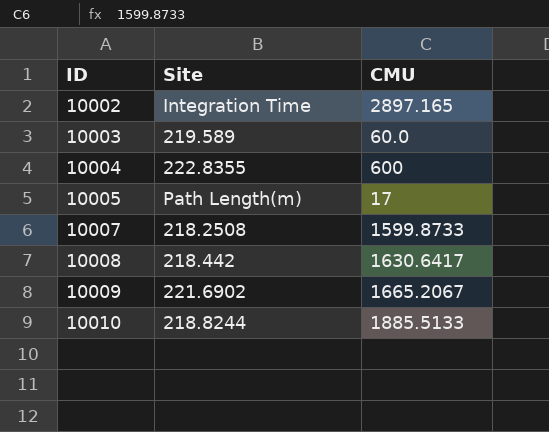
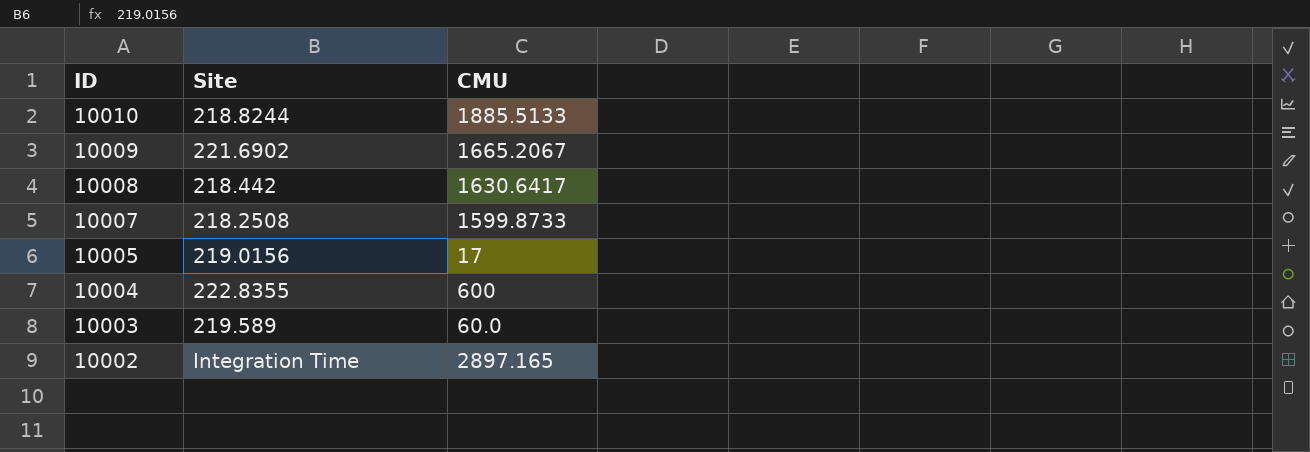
row order: ID ascending -> ID descending
10005 | Site: Path Length(m) -> 219.0156

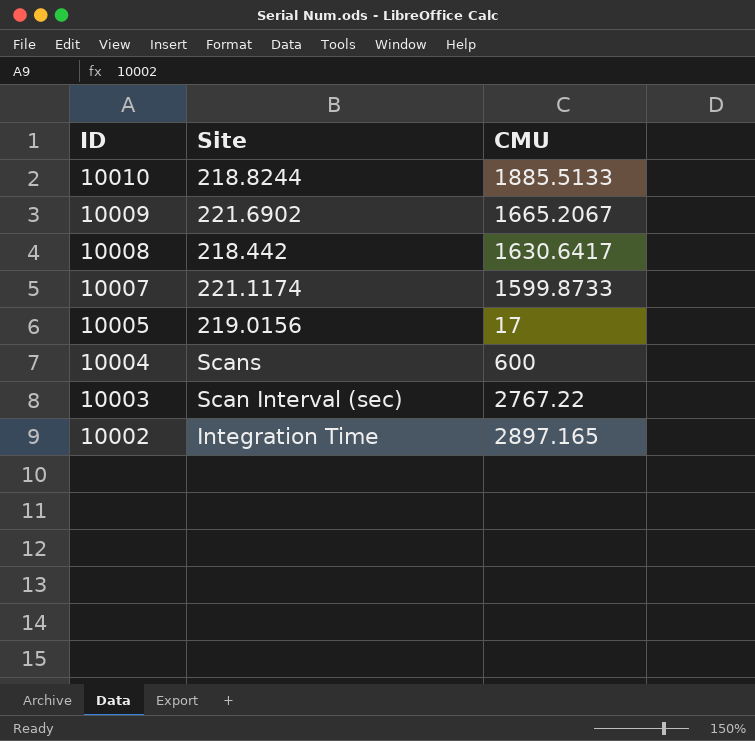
10007 | Site: 218.2508 -> 221.1174
10004 | Site: 222.8355 -> Scans
10003 | Site: 219.589 -> Scan Interval (sec)
10003 | CMU: 60.0 -> 2767.22

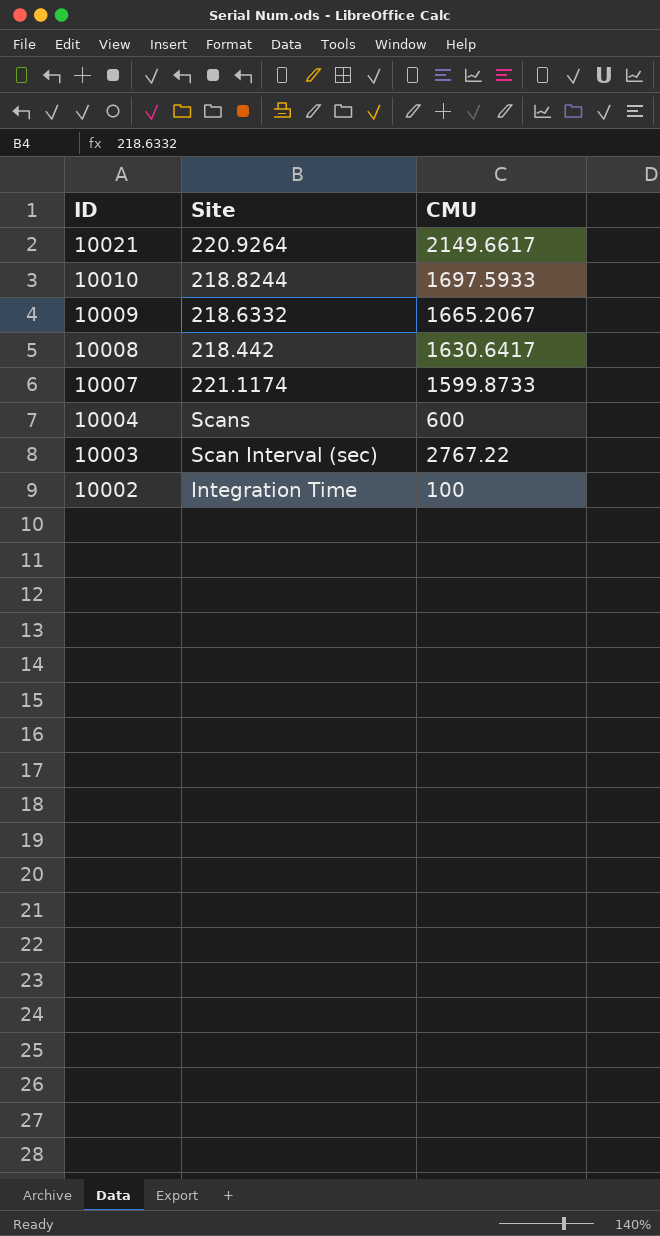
row 10005: 219.0156 | 17 -> none
row 10021: none -> 220.9264 | 2149.6617
10010 | CMU: 1885.5133 -> 1697.5933
10009 | Site: 221.6902 -> 218.6332
10002 | CMU: 2897.165 -> 100

